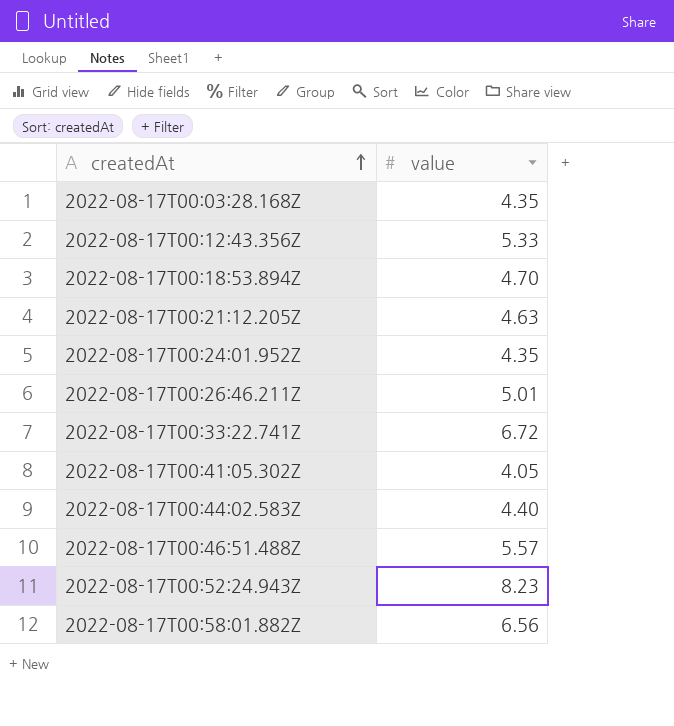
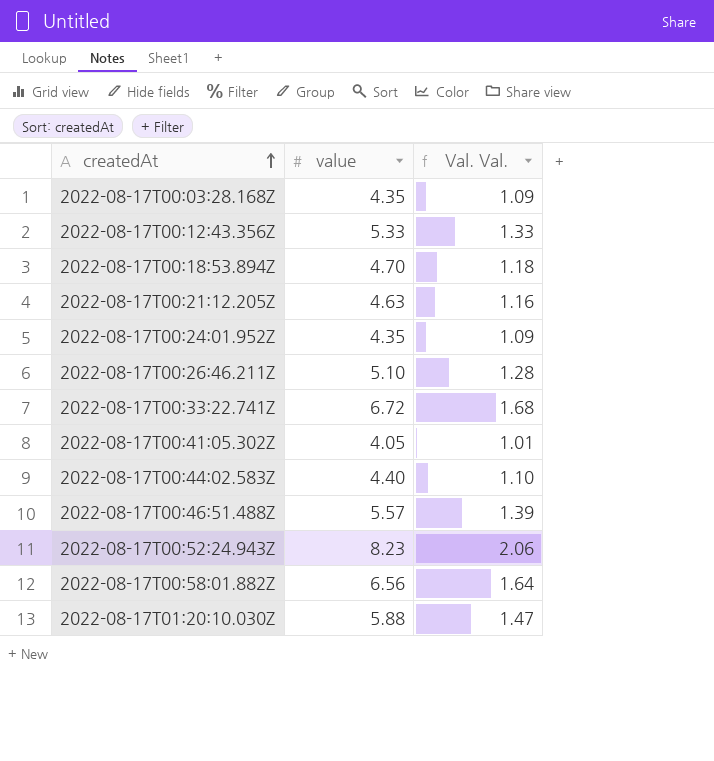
column Val. Val. | formula: none -> [value] * 0.25
2022-08-17T00:26:46.211Z | value: 5.01 -> 5.10
row 2022-08-17T01:20:10.030Z: none -> 5.88 | 1.47

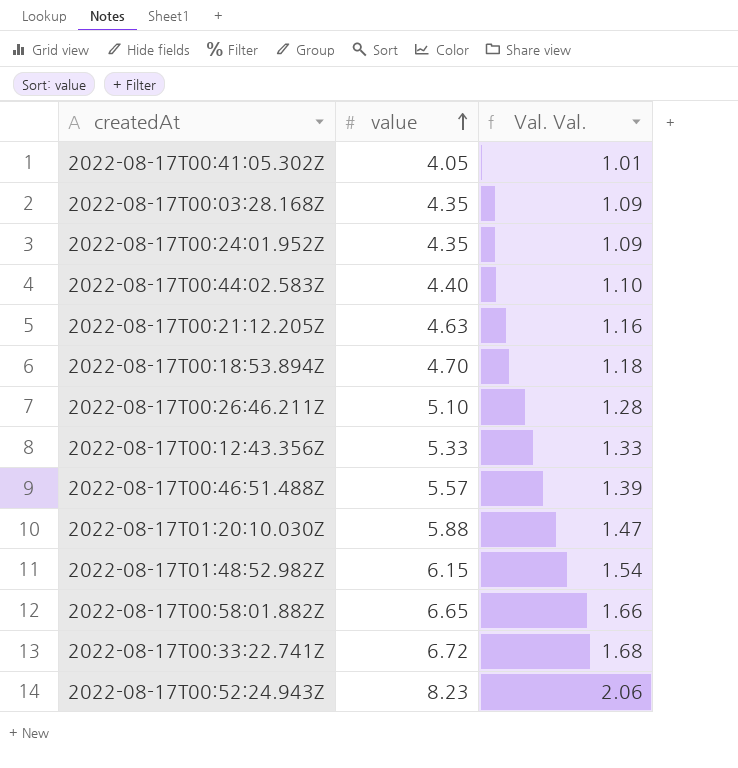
row order: createdAt ascending -> value ascending
row 2022-08-17T01:48:52.982Z: none -> 6.15 | 1.54
2022-08-17T00:58:01.882Z | value: 6.56 -> 6.65
2022-08-17T00:58:01.882Z | Val. Val.: 1.64 -> 1.66

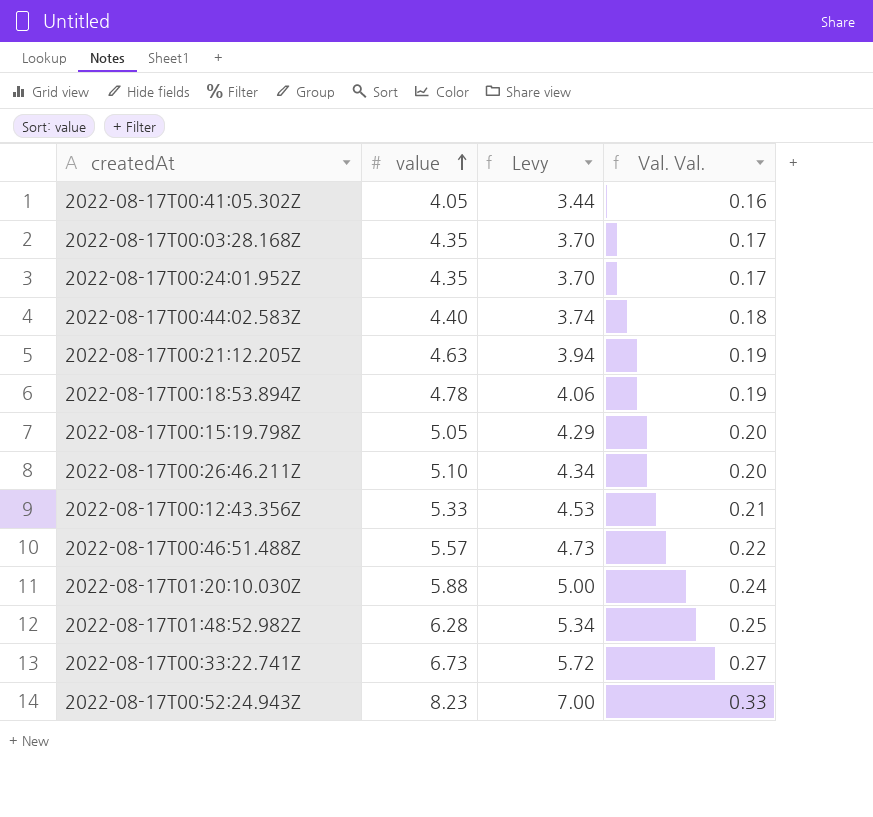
column Levy | formula: none -> [value] * 0.85
column Val. Val. | formula: [value] * 0.25 -> [value] * 0.04
row 2022-08-17T00:58:01.882Z: 6.65 | 1.66 -> none
2022-08-17T00:18:53.894Z | value: 4.70 -> 4.78
row 2022-08-17T00:15:19.798Z: none -> 5.05 | 4.29 | 0.20
2022-08-17T01:48:52.982Z | value: 6.15 -> 6.28
2022-08-17T00:33:22.741Z | value: 6.72 -> 6.73

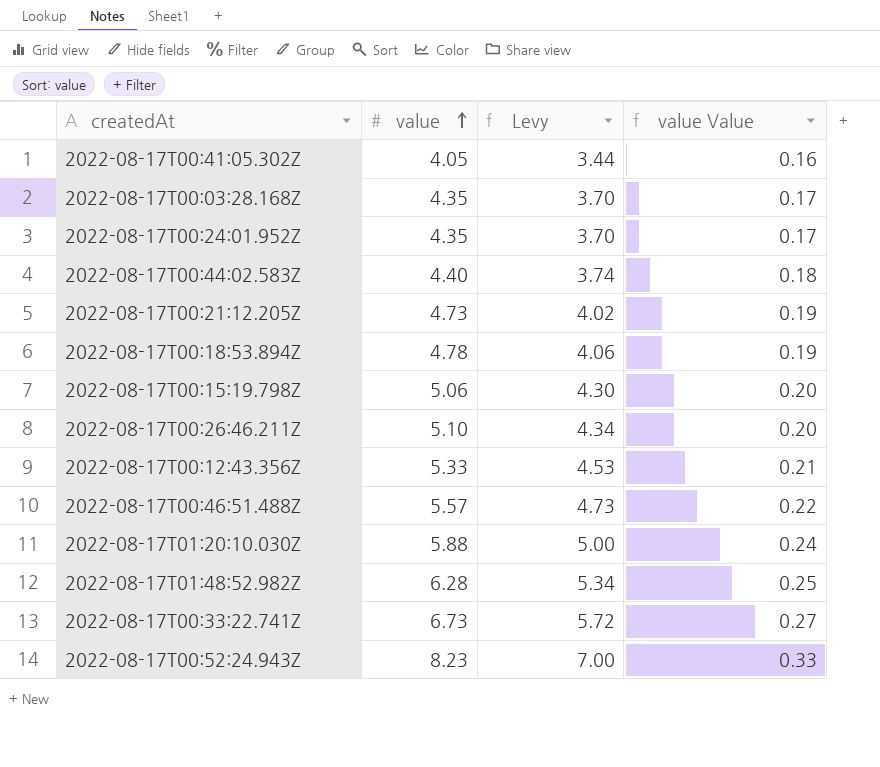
column name: Val. Val. -> value Value
2022-08-17T00:21:12.205Z | value: 4.63 -> 4.73
2022-08-17T00:21:12.205Z | Levy: 3.94 -> 4.02
2022-08-17T00:15:19.798Z | value: 5.05 -> 5.06
2022-08-17T00:15:19.798Z | Levy: 4.29 -> 4.30

